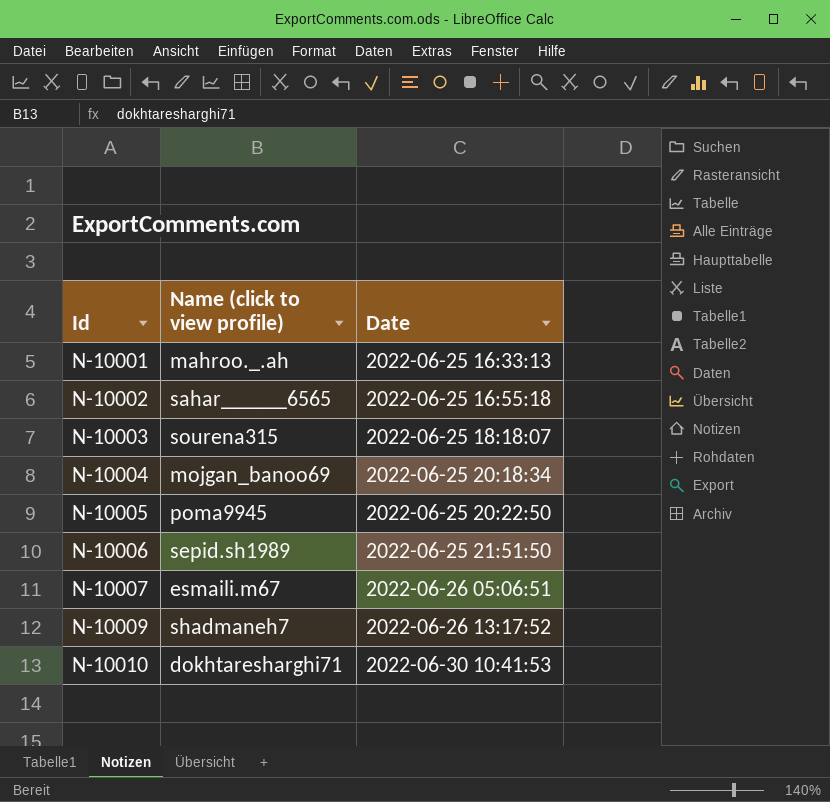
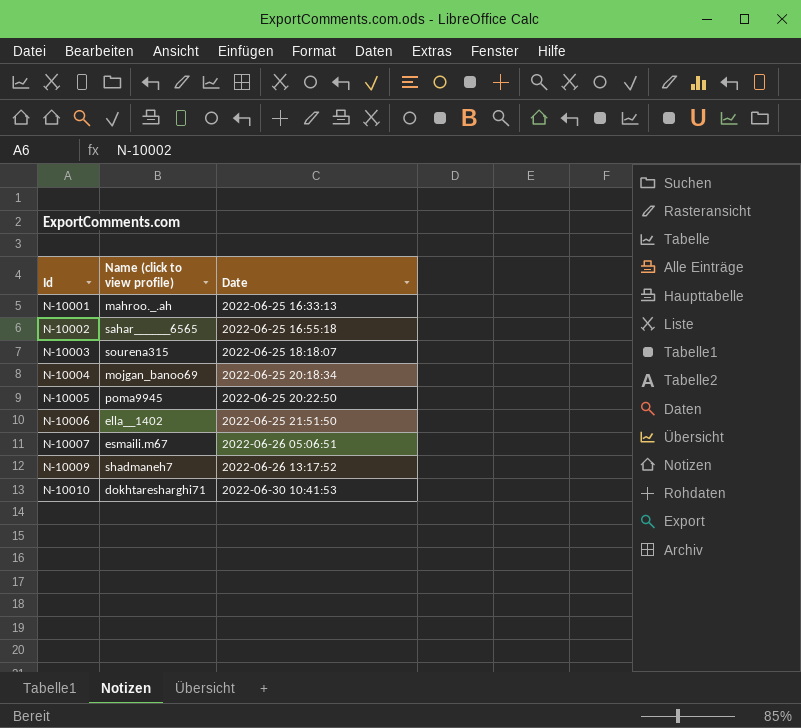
N-10006 | Name (click to view profile): sepid.sh1989 -> ella__1402

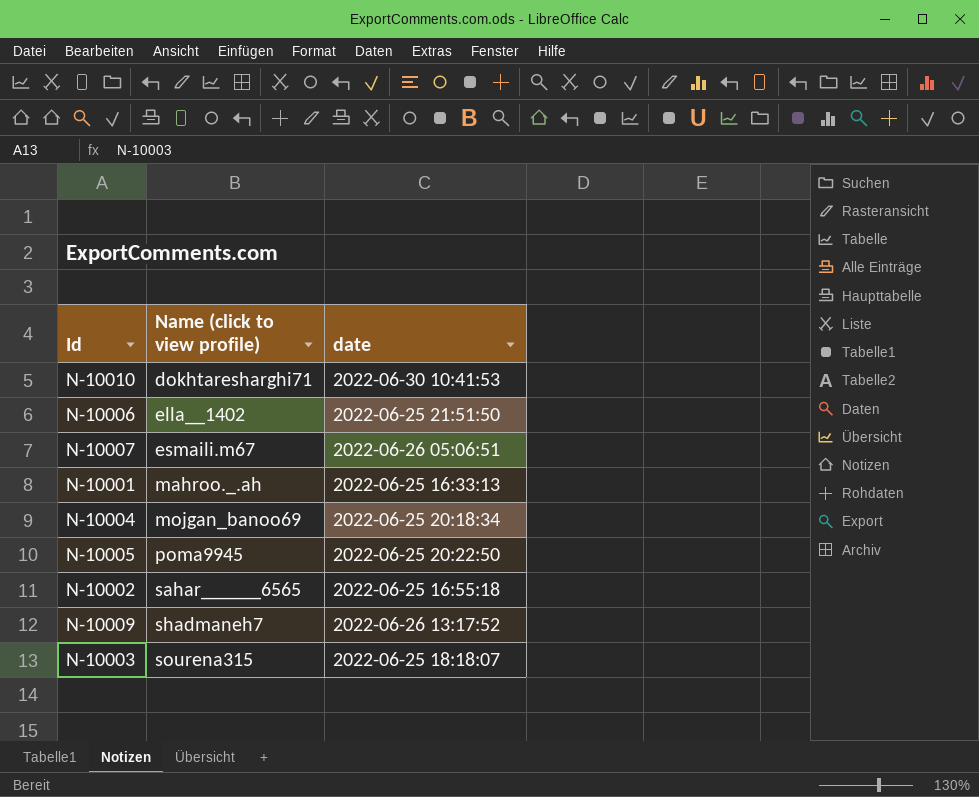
row order: Id ascending -> Name (click to view profile) ascending
column name: Date -> date

